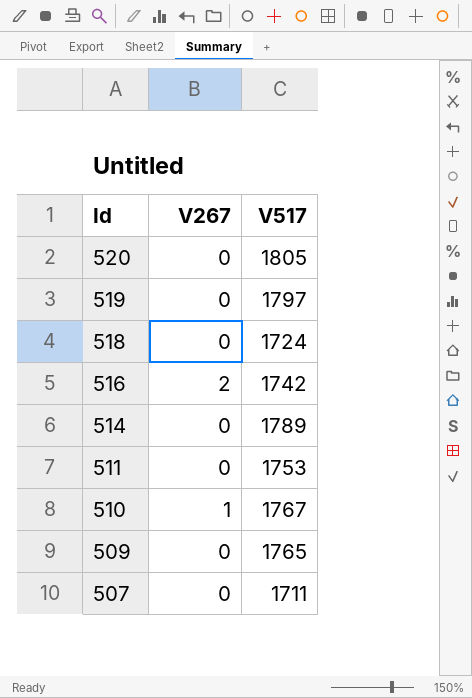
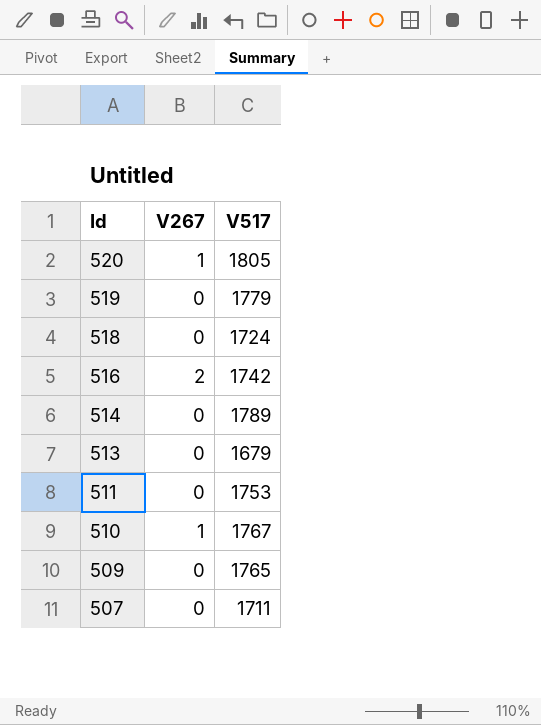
520 | V267: 0 -> 1
519 | V517: 1797 -> 1779
row 513: none -> 0 | 1679

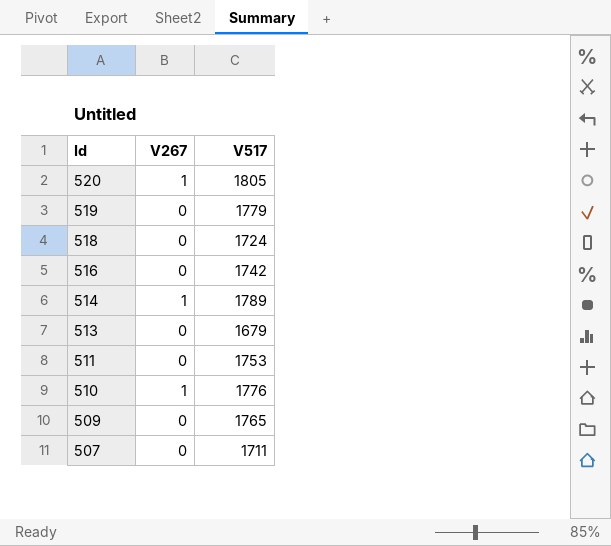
516 | V267: 2 -> 0
514 | V267: 0 -> 1
510 | V517: 1767 -> 1776

